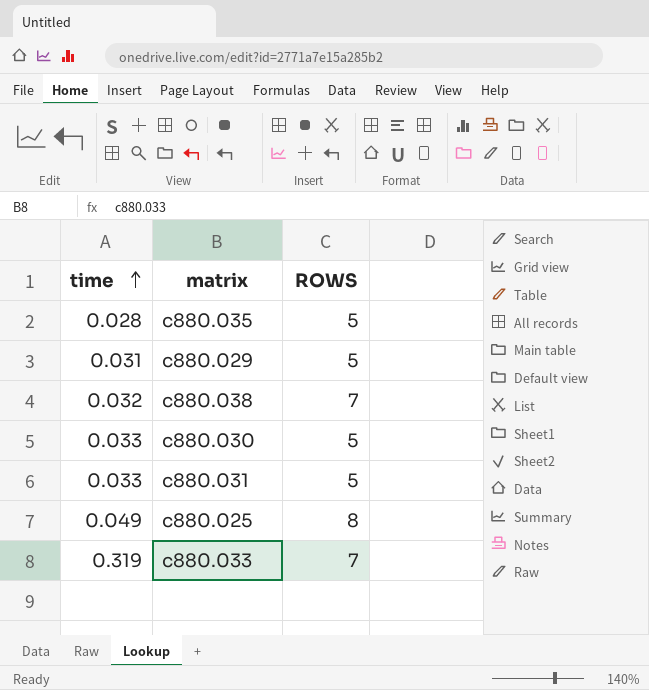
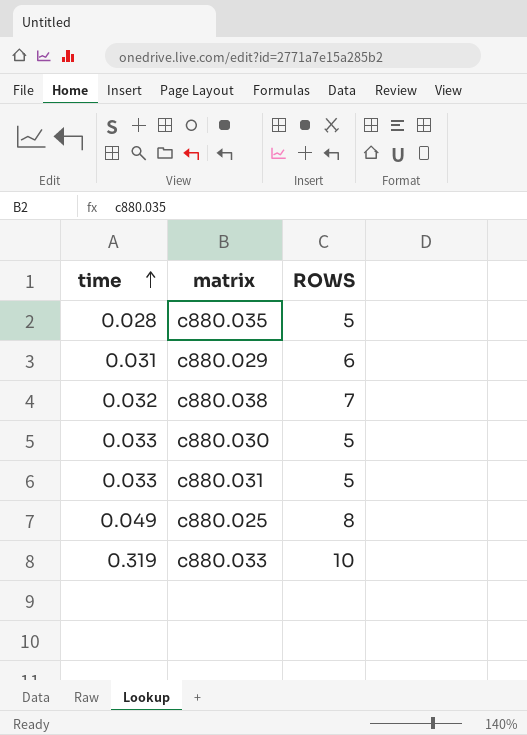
c880.029 | ROWS: 5 -> 6
c880.033 | ROWS: 7 -> 10

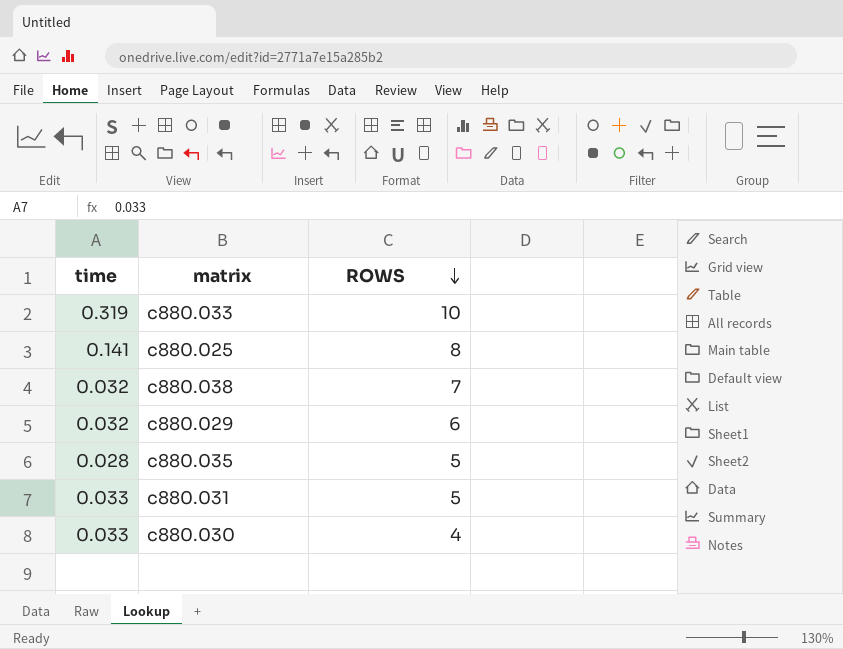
row order: time ascending -> ROWS descending
c880.025 | time: 0.049 -> 0.141
c880.029 | time: 0.031 -> 0.032
c880.030 | ROWS: 5 -> 4

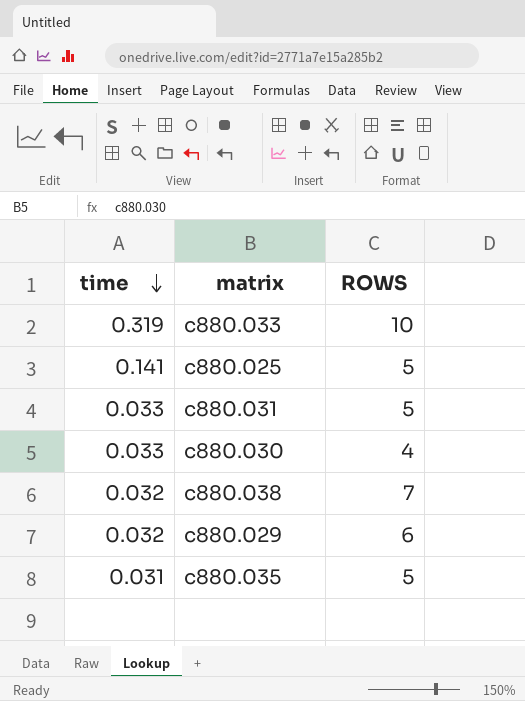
row order: ROWS descending -> time descending
c880.025 | ROWS: 8 -> 5
c880.035 | time: 0.028 -> 0.031

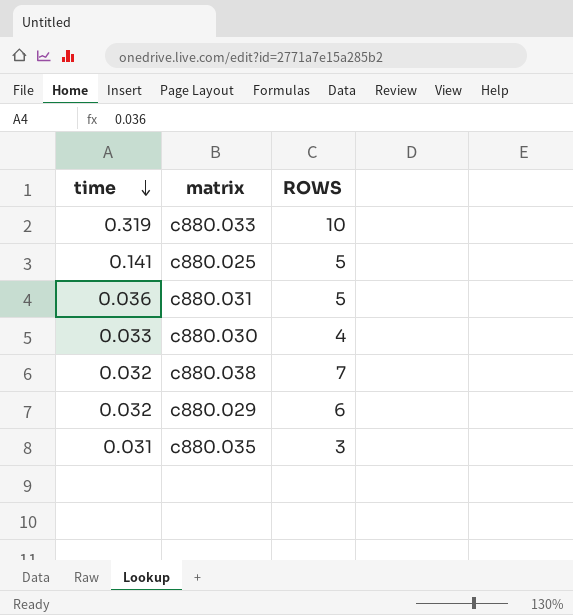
c880.031 | time: 0.033 -> 0.036
c880.035 | ROWS: 5 -> 3

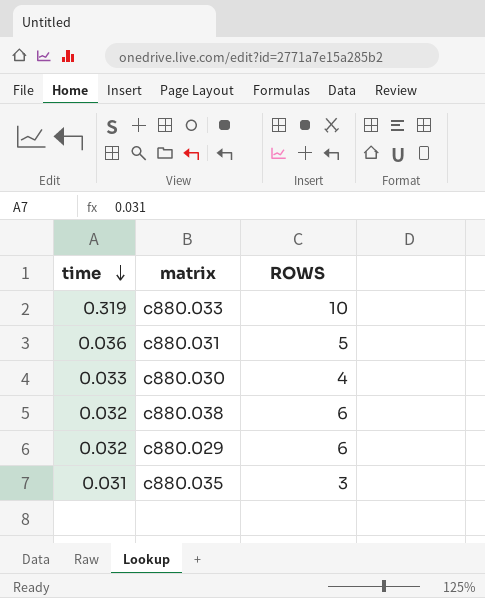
row c880.025: 0.141 | 5 -> none
c880.038 | ROWS: 7 -> 6

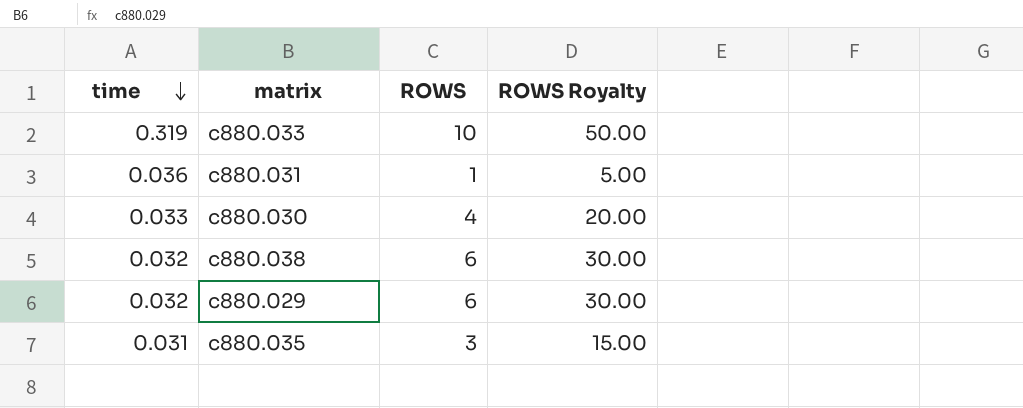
column ROWS Royalty | formula: none -> [ROWS] * 5
c880.031 | ROWS: 5 -> 1

